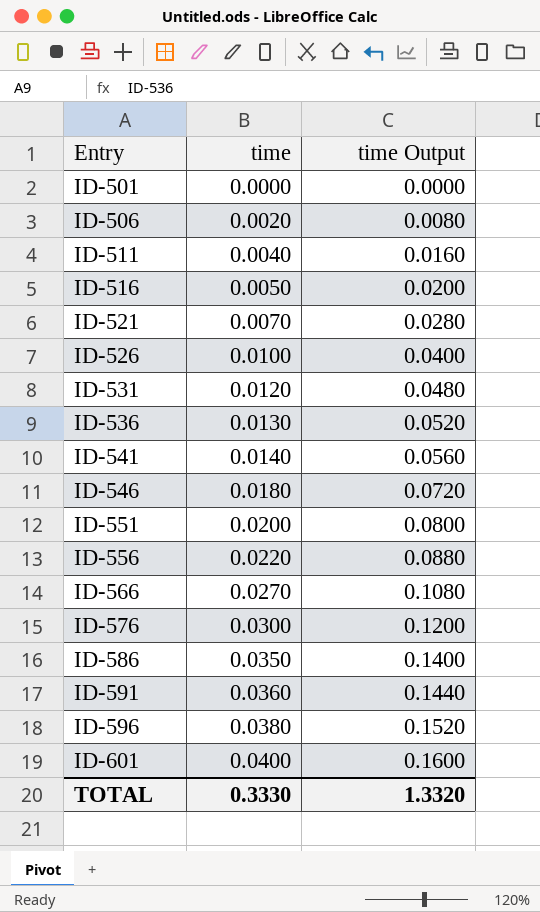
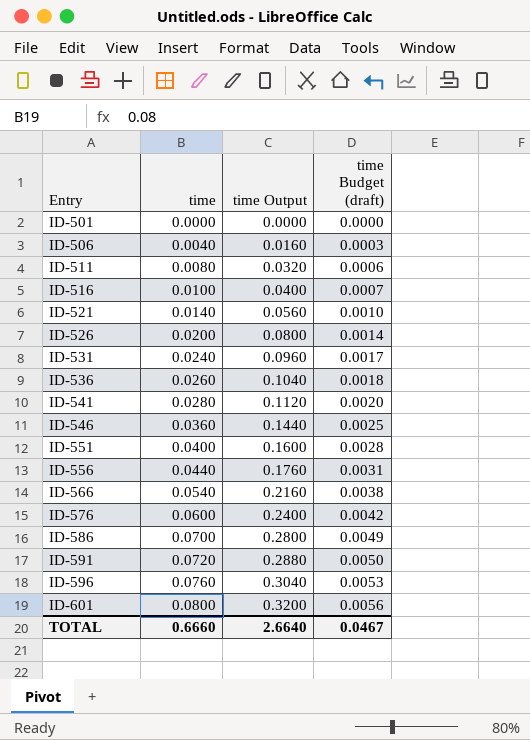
column time Budget (draft) | formula: none -> [time] * 0.07
ID-506 | time: 0.0020 -> 0.0040
ID-506 | time Output: 0.0080 -> 0.0160
ID-511 | time: 0.0040 -> 0.0080
ID-511 | time Output: 0.0160 -> 0.0320
ID-516 | time: 0.0050 -> 0.0100
ID-516 | time Output: 0.0200 -> 0.0400
ID-521 | time: 0.0070 -> 0.0140
ID-521 | time Output: 0.0280 -> 0.0560
ID-526 | time: 0.0100 -> 0.0200
ID-526 | time Output: 0.0400 -> 0.0800
ID-531 | time: 0.0120 -> 0.0240
ID-531 | time Output: 0.0480 -> 0.0960
ID-536 | time: 0.0130 -> 0.0260
ID-536 | time Output: 0.0520 -> 0.1040
ID-541 | time: 0.0140 -> 0.0280
ID-541 | time Output: 0.0560 -> 0.1120
ID-546 | time: 0.0180 -> 0.0360
ID-546 | time Output: 0.0720 -> 0.1440
ID-551 | time: 0.0200 -> 0.0400
ID-551 | time Output: 0.0800 -> 0.1600
ID-556 | time: 0.0220 -> 0.0440
ID-556 | time Output: 0.0880 -> 0.1760
ID-566 | time: 0.0270 -> 0.0540
ID-566 | time Output: 0.1080 -> 0.2160
ID-576 | time: 0.0300 -> 0.0600
ID-576 | time Output: 0.1200 -> 0.2400
ID-586 | time: 0.0350 -> 0.0700
ID-586 | time Output: 0.1400 -> 0.2800
ID-591 | time: 0.0360 -> 0.0720
ID-591 | time Output: 0.1440 -> 0.2880
ID-596 | time: 0.0380 -> 0.0760
ID-596 | time Output: 0.1520 -> 0.3040
ID-601 | time: 0.0400 -> 0.0800
ID-601 | time Output: 0.1600 -> 0.3200
TOTAL | time: 0.3330 -> 0.6660
TOTAL | time Output: 1.3320 -> 2.6640

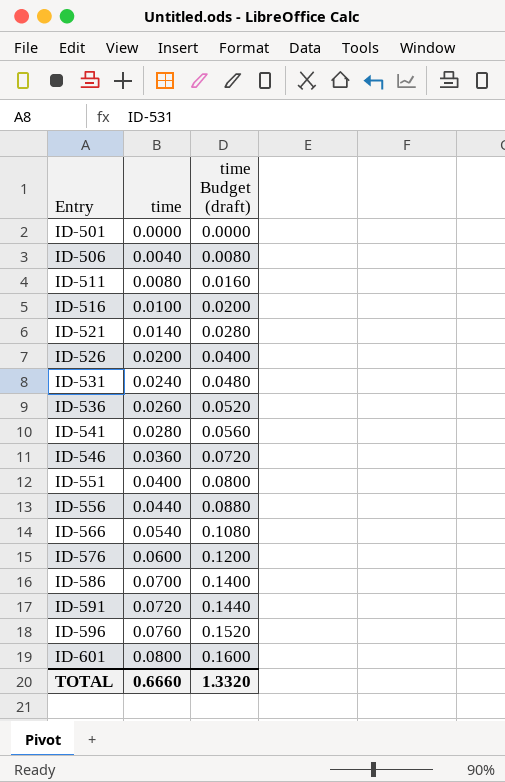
column time Output | formula: [time] * 4 -> none
column time Budget (draft) | formula: [time] * 0.07 -> [time] * 2
TOTAL | time Budget (draft): 0.0467 -> 1.3320

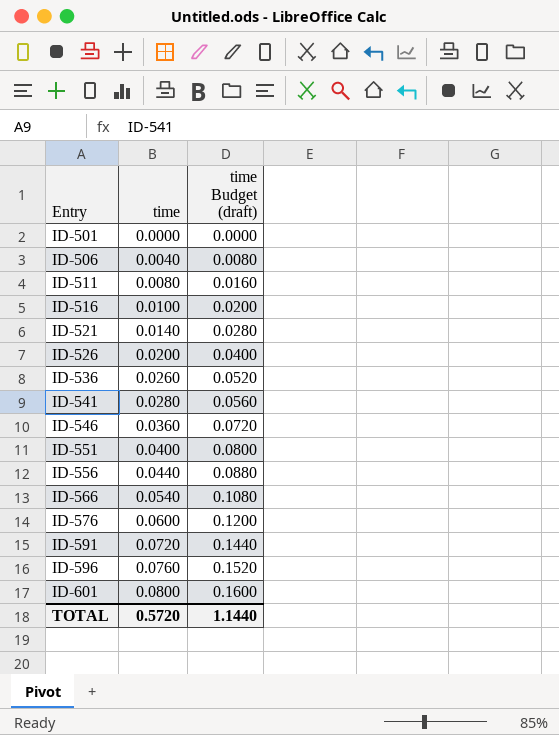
row ID-531: 0.0240 | 0.0480 -> none
row ID-586: 0.0700 | 0.1400 -> none
TOTAL | time: 0.6660 -> 0.5720
TOTAL | time Budget (draft): 1.3320 -> 1.1440

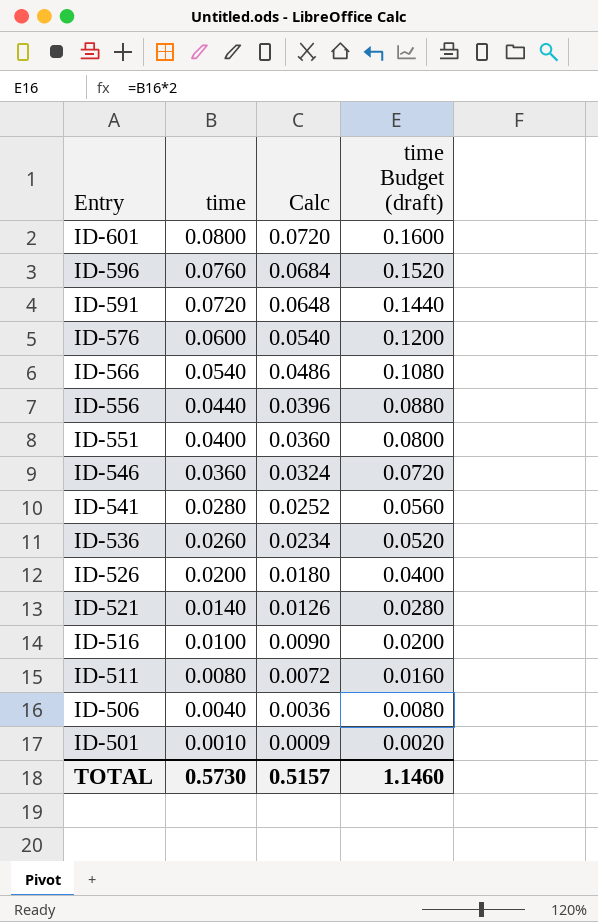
row order: Entry ascending -> Entry descending
column Calc | formula: none -> [time] * 0.9
ID-501 | time: 0.0000 -> 0.0010
ID-501 | time Budget (draft): 0.0000 -> 0.0020
TOTAL | time: 0.5720 -> 0.5730
TOTAL | time Budget (draft): 1.1440 -> 1.1460

